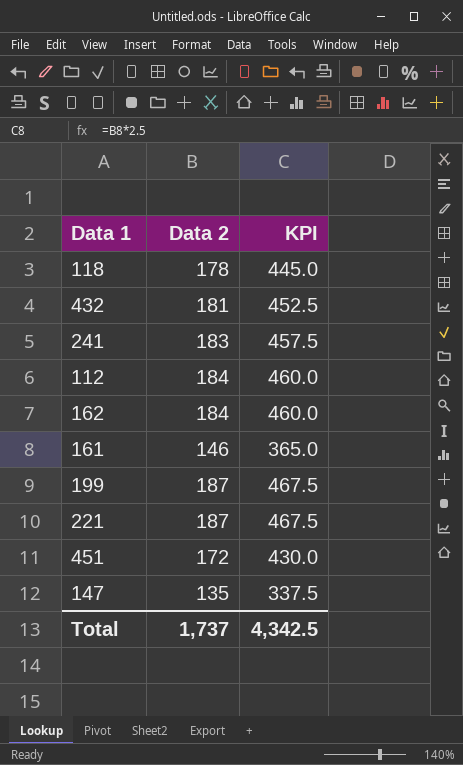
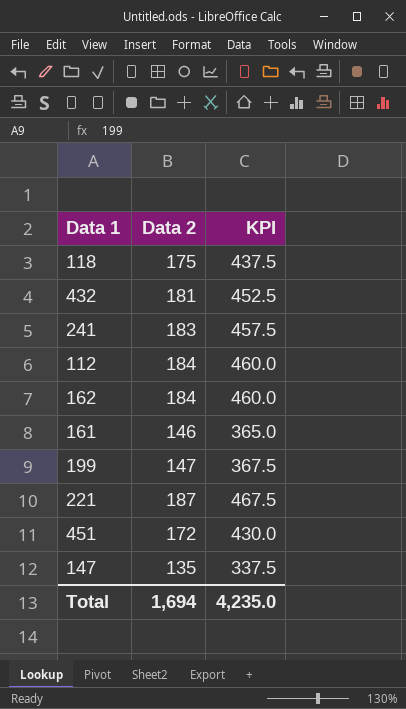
118 | Data 2: 178 -> 175
118 | KPI: 445.0 -> 437.5
199 | Data 2: 187 -> 147
199 | KPI: 467.5 -> 367.5
Total | Data 2: 1,737 -> 1,694
Total | KPI: 4,342.5 -> 4,235.0

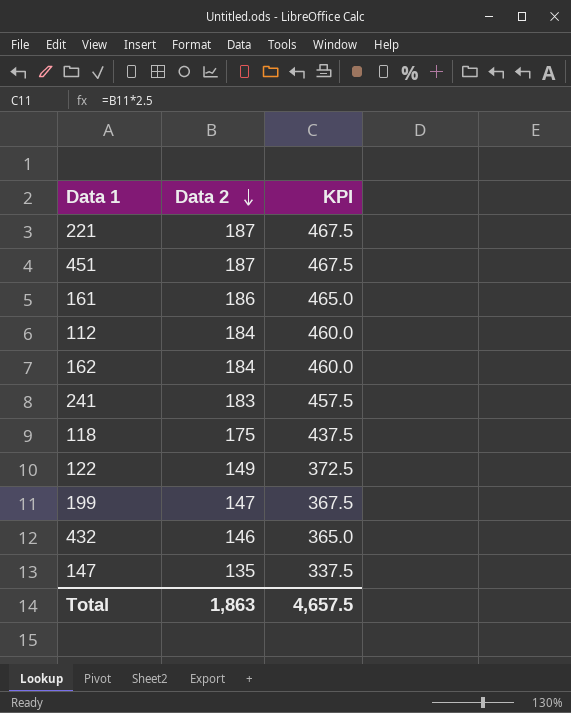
row order: none -> Data 2 descending
451 | Data 2: 172 -> 187
451 | KPI: 430.0 -> 467.5
161 | Data 2: 146 -> 186
161 | KPI: 365.0 -> 465.0
row 122: none -> 149 | 372.5
432 | Data 2: 181 -> 146
432 | KPI: 452.5 -> 365.0
Total | Data 2: 1,694 -> 1,863
Total | KPI: 4,235.0 -> 4,657.5

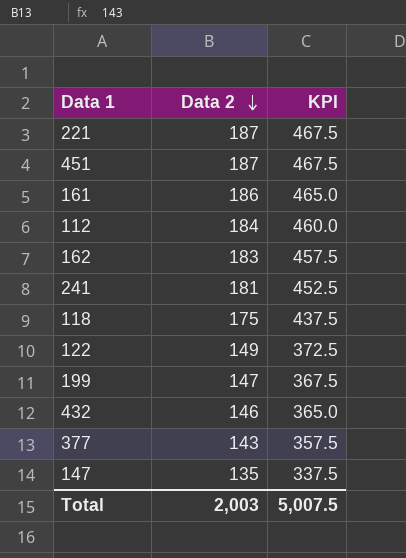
162 | Data 2: 184 -> 183
162 | KPI: 460.0 -> 457.5
241 | Data 2: 183 -> 181
241 | KPI: 457.5 -> 452.5
row 377: none -> 143 | 357.5
Total | Data 2: 1,863 -> 2,003
Total | KPI: 4,657.5 -> 5,007.5

